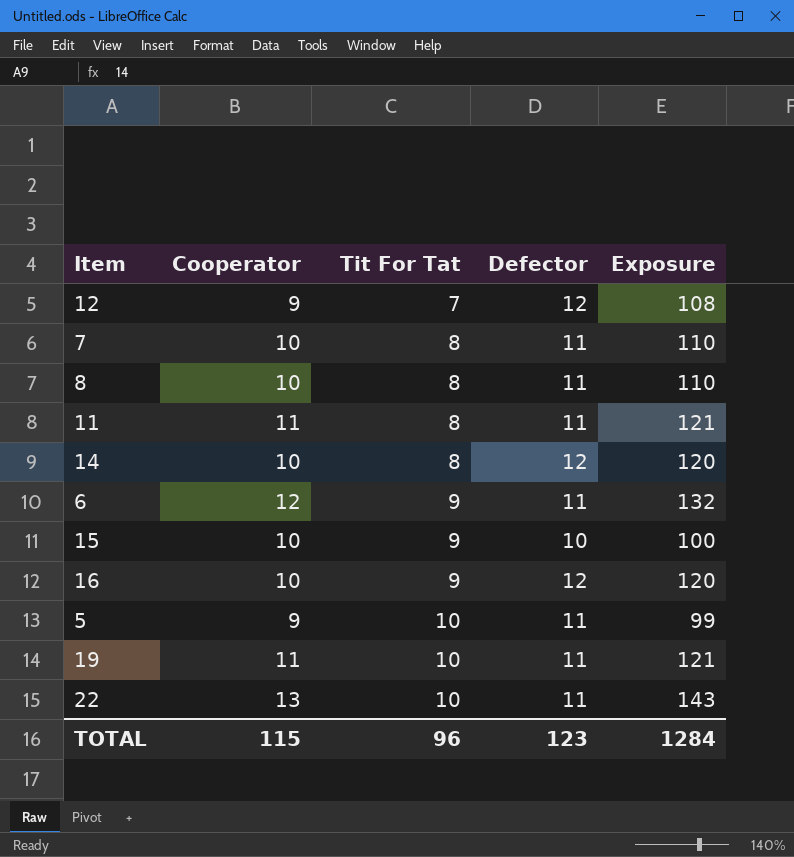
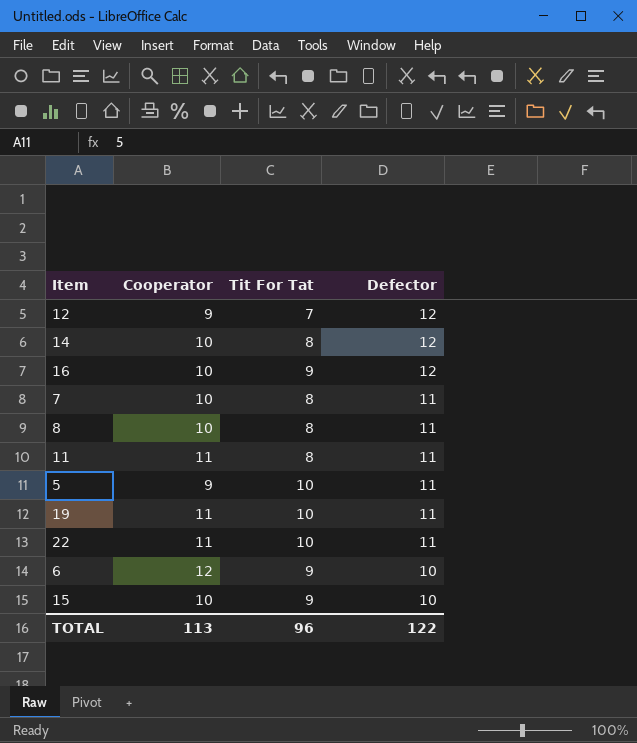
row order: Tit For Tat ascending -> Defector descending
column Exposure | formula: [Cooperator] * [Defector] -> none
22 | Cooperator: 13 -> 11
6 | Defector: 11 -> 10
TOTAL | Cooperator: 115 -> 113
TOTAL | Defector: 123 -> 122

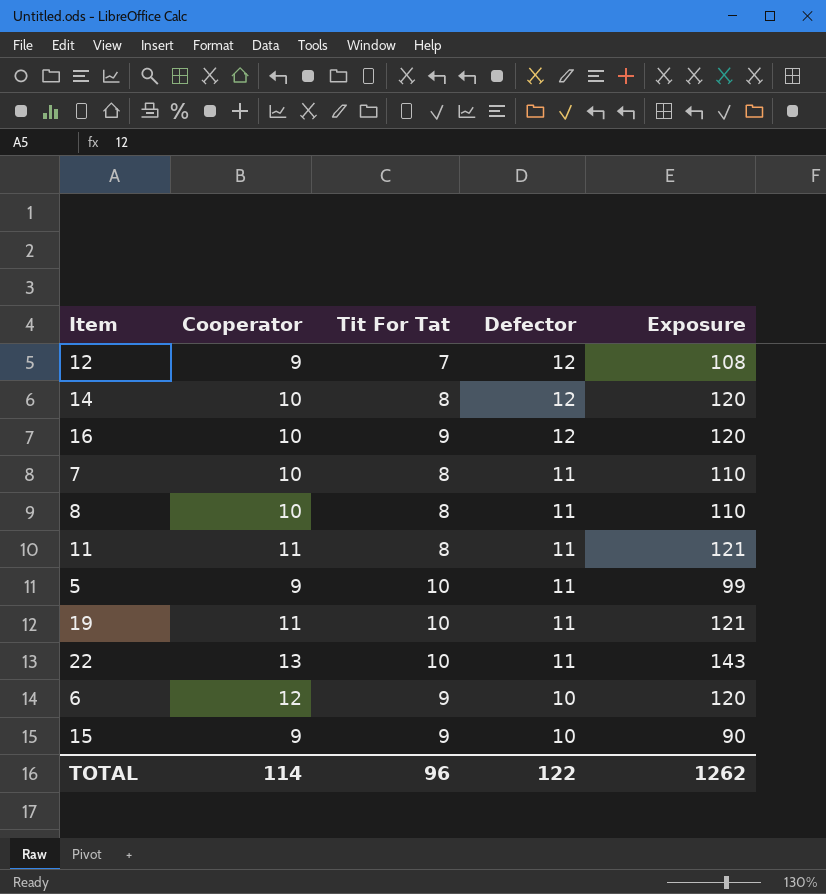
column Exposure | formula: none -> [Cooperator] * [Defector]
22 | Cooperator: 11 -> 13
15 | Cooperator: 10 -> 9
TOTAL | Cooperator: 113 -> 114

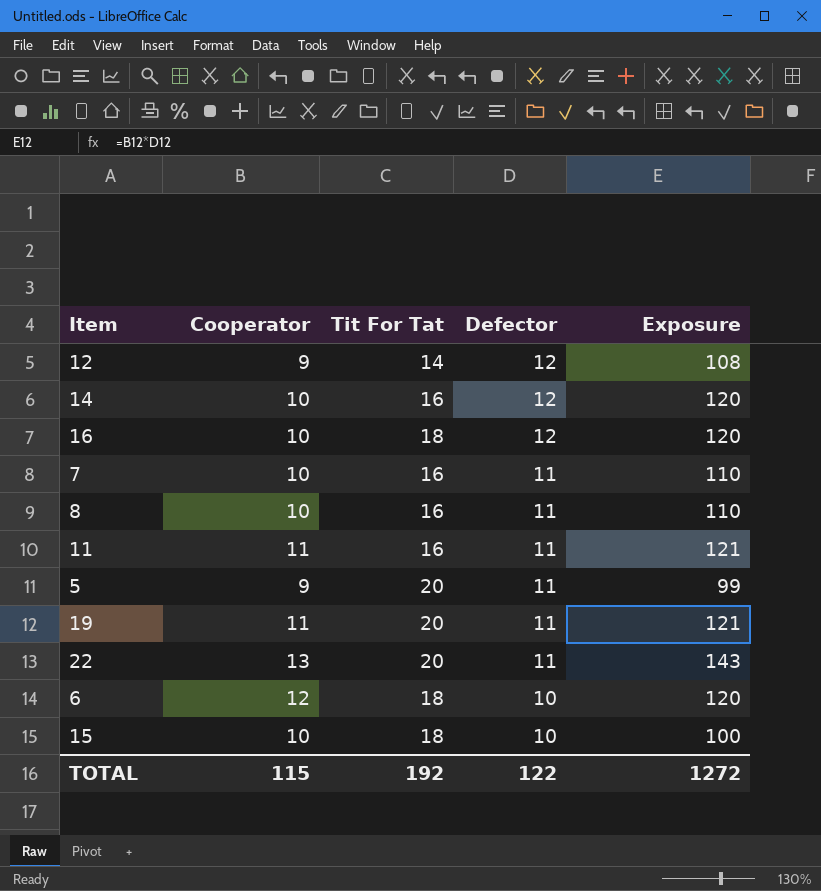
12 | Tit For Tat: 7 -> 14
14 | Tit For Tat: 8 -> 16
16 | Tit For Tat: 9 -> 18
7 | Tit For Tat: 8 -> 16
8 | Tit For Tat: 8 -> 16
11 | Tit For Tat: 8 -> 16
5 | Tit For Tat: 10 -> 20
19 | Tit For Tat: 10 -> 20
22 | Tit For Tat: 10 -> 20
6 | Tit For Tat: 9 -> 18
15 | Cooperator: 9 -> 10
15 | Tit For Tat: 9 -> 18
15 | Exposure: 90 -> 100
TOTAL | Cooperator: 114 -> 115
TOTAL | Tit For Tat: 96 -> 192
TOTAL | Exposure: 1262 -> 1272

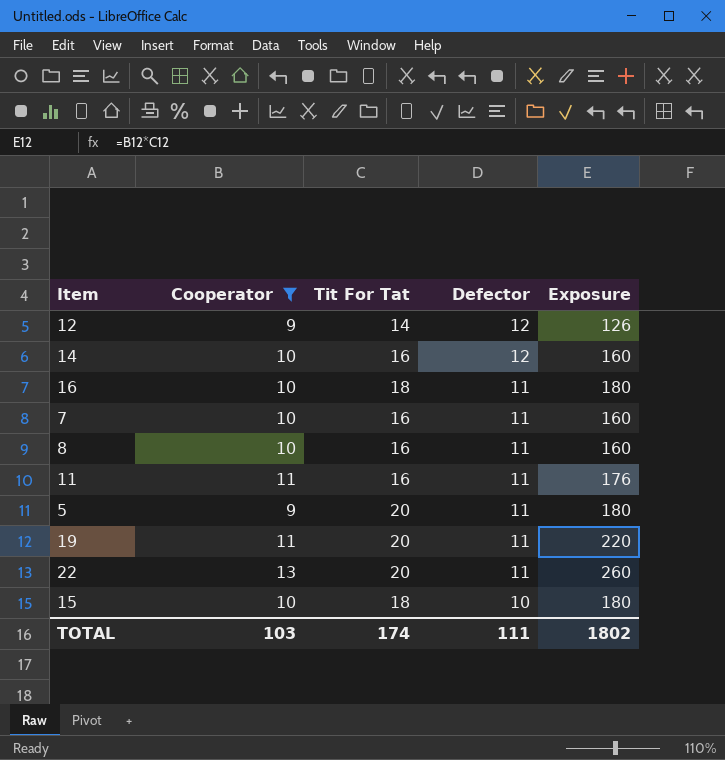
filter: none -> Cooperator != 12
column Exposure | formula: [Cooperator] * [Defector] -> [Cooperator] * [Tit For Tat]
16 | Defector: 12 -> 11
TOTAL | Cooperator: 115 -> 103
TOTAL | Tit For Tat: 192 -> 174
TOTAL | Defector: 122 -> 111
TOTAL | Exposure: 1272 -> 1802

